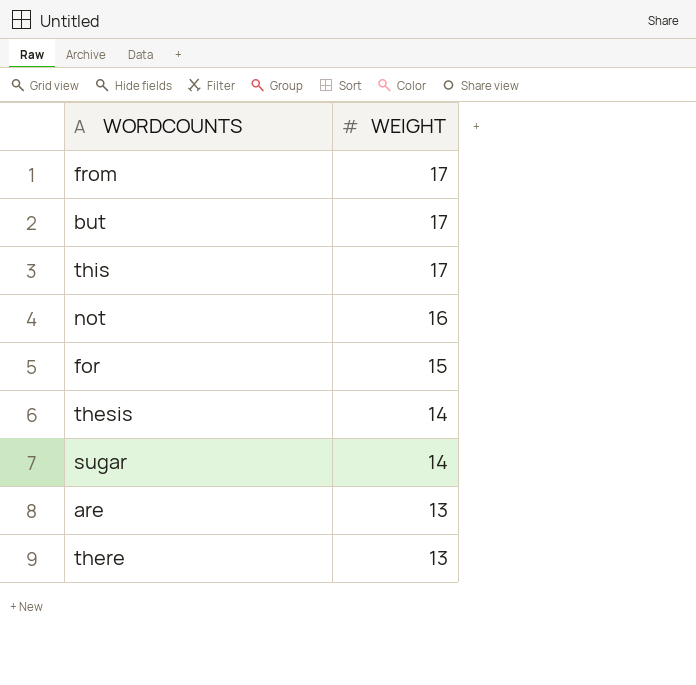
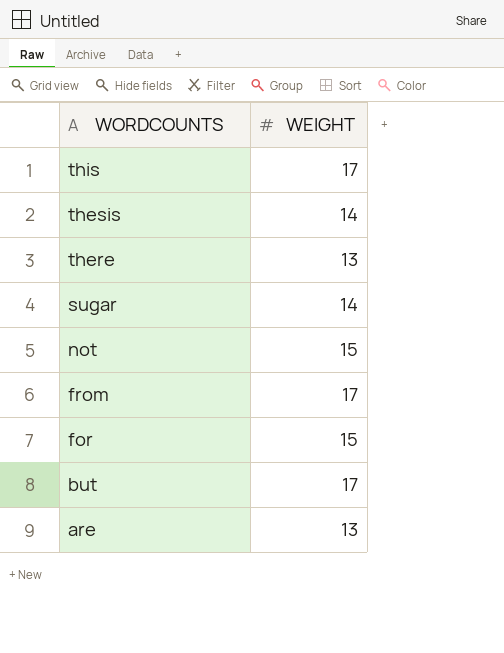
row order: WEIGHT descending -> WORDCOUNTS descending
not | WEIGHT: 16 -> 15

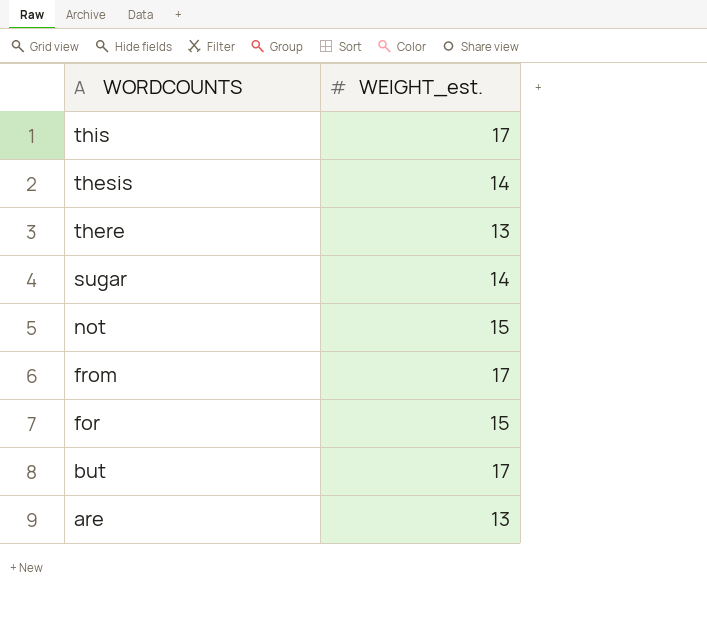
column name: WEIGHT -> WEIGHT_est.

